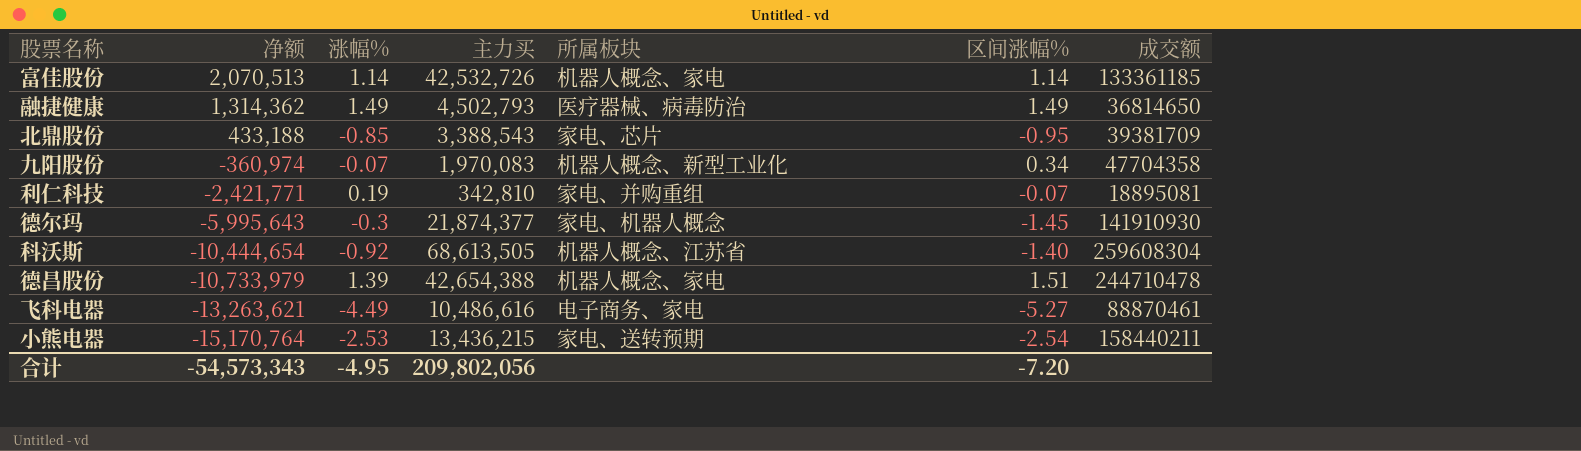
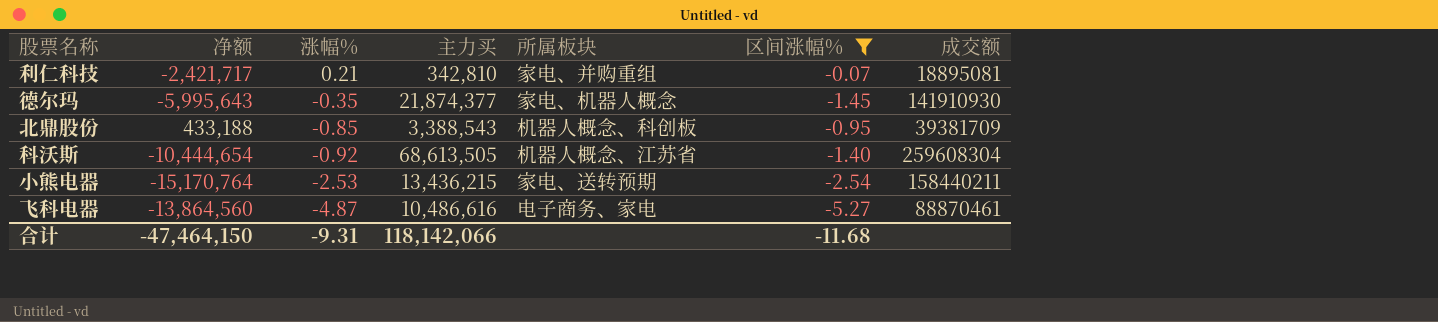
filter: none -> 区间涨幅% <= -0.07
row order: 净额 descending -> 涨幅% descending
利仁科技 | 净额: -2,421,771 -> -2,421,717
利仁科技 | 涨幅%: 0.19 -> 0.21
德尔玛 | 涨幅%: -0.3 -> -0.35
北鼎股份 | 所属板块: 家电、芯片 -> 机器人概念、科创板
飞科电器 | 净额: -13,263,621 -> -13,864,560
飞科电器 | 涨幅%: -4.49 -> -4.87
合计 | 净额: -54,573,343 -> -47,464,150
合计 | 涨幅%: -4.95 -> -9.31
合计 | 主力买: 209,802,056 -> 118,142,066
合计 | 区间涨幅%: -7.20 -> -11.68

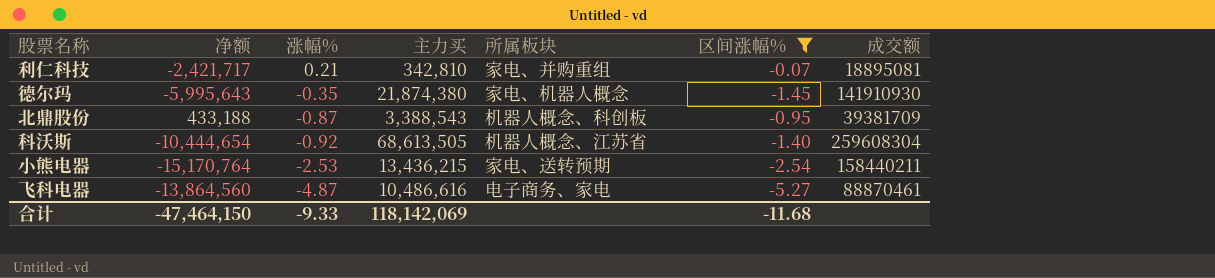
德尔玛 | 主力买: 21,874,377 -> 21,874,380
北鼎股份 | 涨幅%: -0.85 -> -0.87
合计 | 涨幅%: -9.31 -> -9.33
合计 | 主力买: 118,142,066 -> 118,142,069

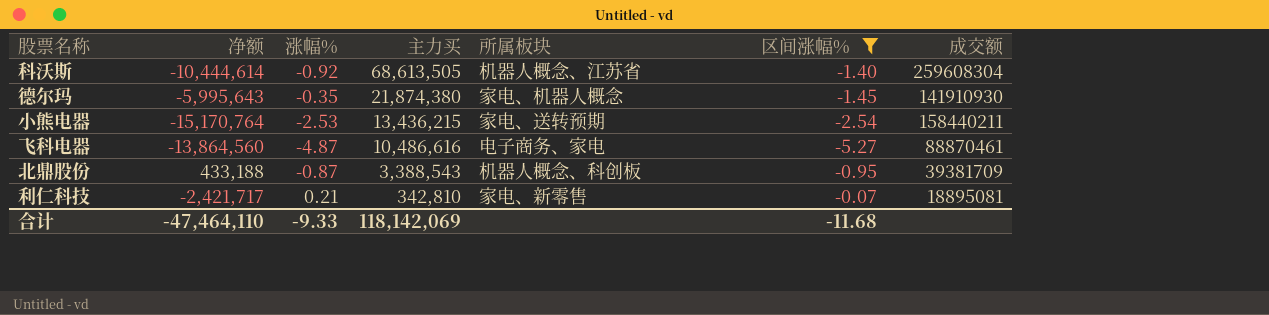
row order: 涨幅% descending -> 主力买 descending
科沃斯 | 净额: -10,444,654 -> -10,444,614
利仁科技 | 所属板块: 家电、并购重组 -> 家电、新零售
合计 | 净额: -47,464,150 -> -47,464,110

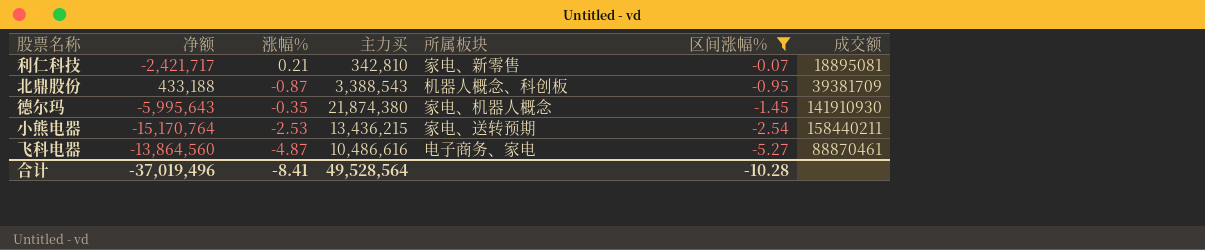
row order: 主力买 descending -> 区间涨幅% descending
row 科沃斯: -10,444,614 | -0.92 | 68,613,505 | 机器人概念、江苏省 | -1.40 | 259608304 -> none
合计 | 净额: -47,464,110 -> -37,019,496
合计 | 涨幅%: -9.33 -> -8.41
合计 | 主力买: 118,142,069 -> 49,528,564
合计 | 区间涨幅%: -11.68 -> -10.28

